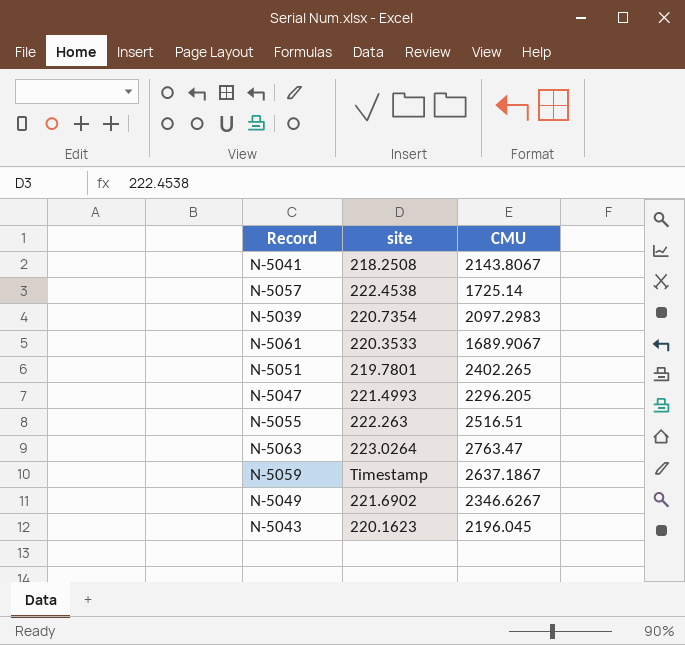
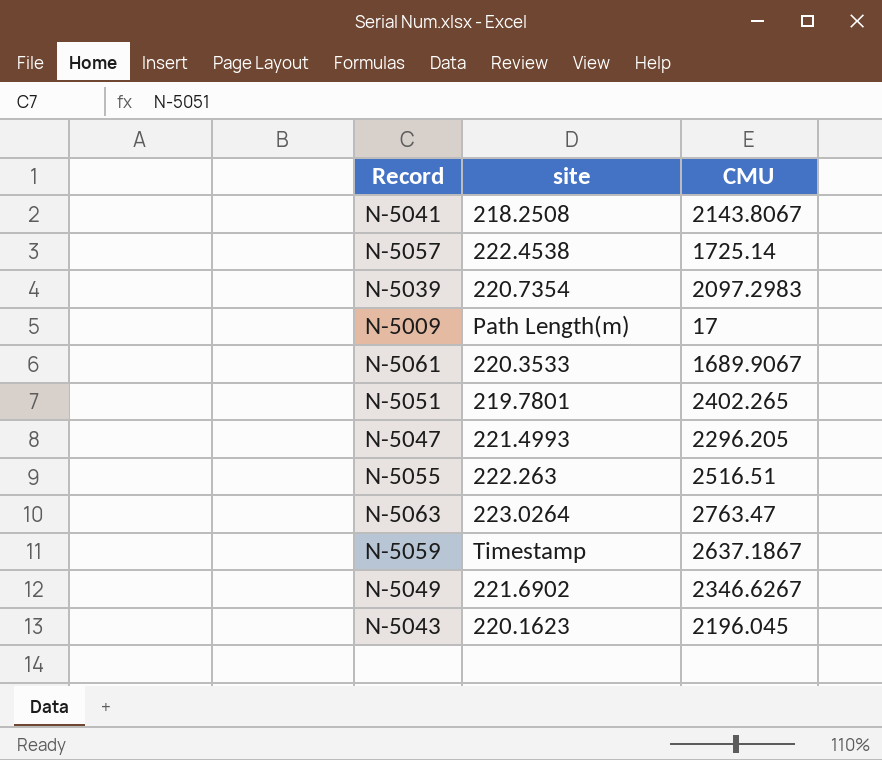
row N-5009: none -> Path Length(m) | 17

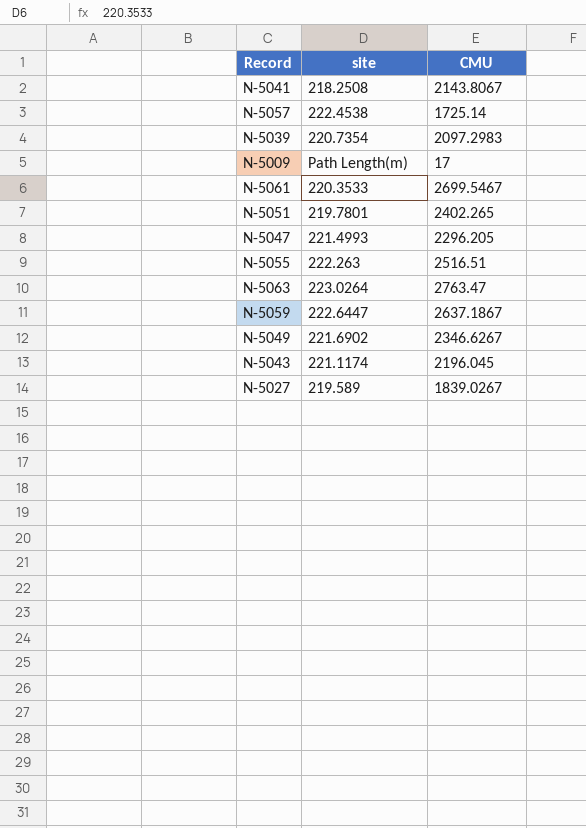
N-5061 | CMU: 1689.9067 -> 2699.5467
N-5059 | site: Timestamp -> 222.6447
N-5043 | site: 220.1623 -> 221.1174
row N-5027: none -> 219.589 | 1839.0267

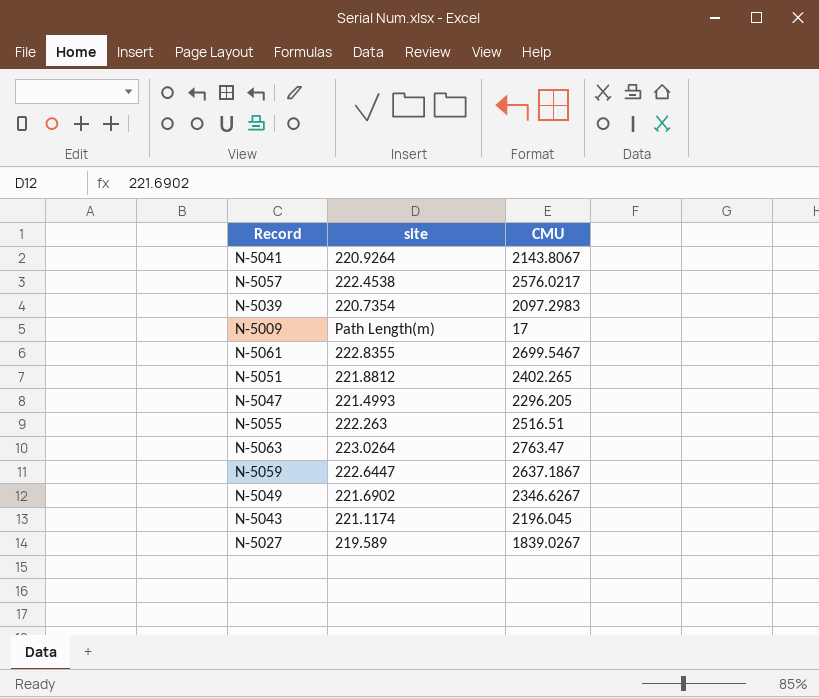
N-5041 | site: 218.2508 -> 220.9264
N-5057 | CMU: 1725.14 -> 2576.0217
N-5061 | site: 220.3533 -> 222.8355
N-5051 | site: 219.7801 -> 221.8812

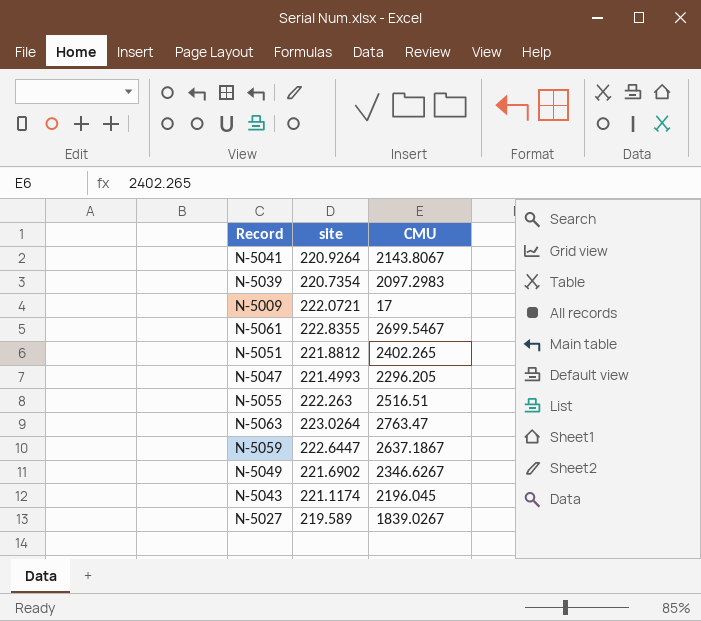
row N-5057: 222.4538 | 2576.0217 -> none
N-5009 | site: Path Length(m) -> 222.0721

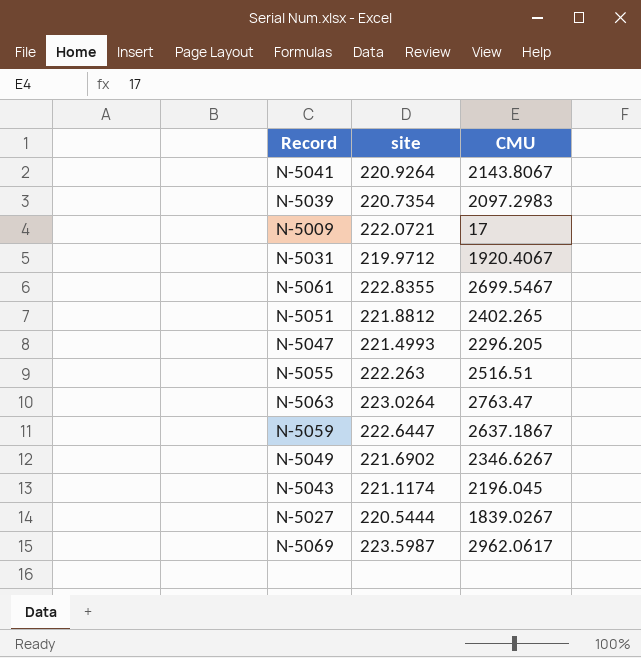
row N-5031: none -> 219.9712 | 1920.4067
N-5027 | site: 219.589 -> 220.5444
row N-5069: none -> 223.5987 | 2962.0617

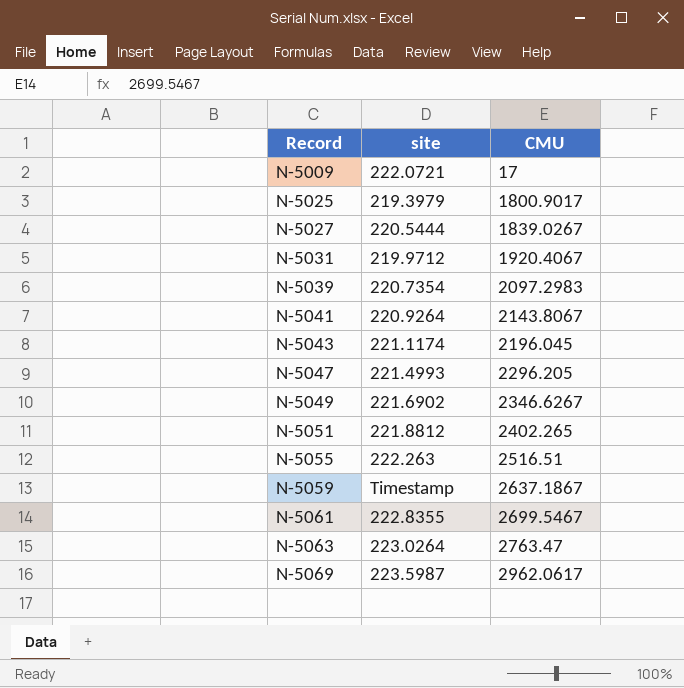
row order: none -> Record ascending
row N-5025: none -> 219.3979 | 1800.9017
N-5059 | site: 222.6447 -> Timestamp

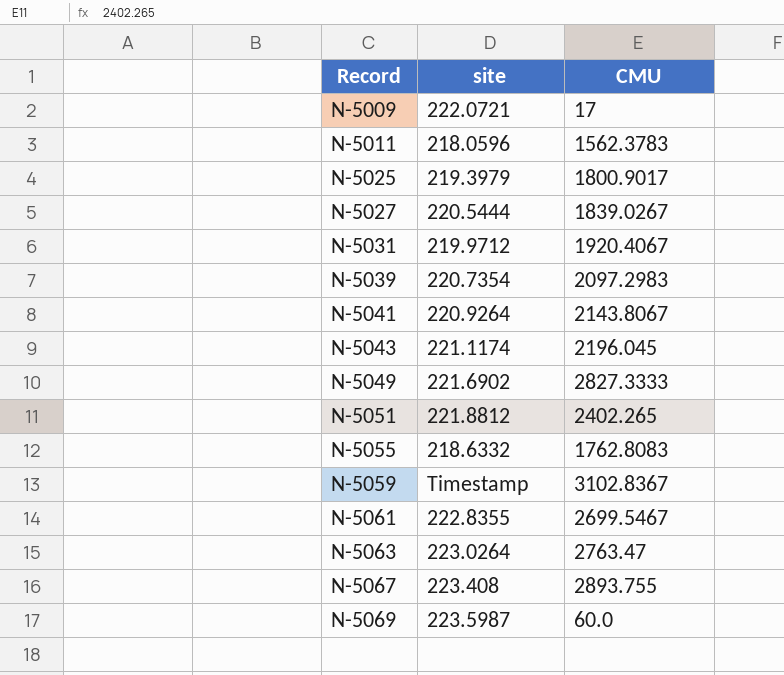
row N-5047: 221.4993 | 2296.205 -> none
row N-5011: none -> 218.0596 | 1562.3783
N-5049 | CMU: 2346.6267 -> 2827.3333
N-5055 | site: 222.263 -> 218.6332
N-5055 | CMU: 2516.51 -> 1762.8083
N-5059 | CMU: 2637.1867 -> 3102.8367
row N-5067: none -> 223.408 | 2893.755
N-5069 | CMU: 2962.0617 -> 60.0

